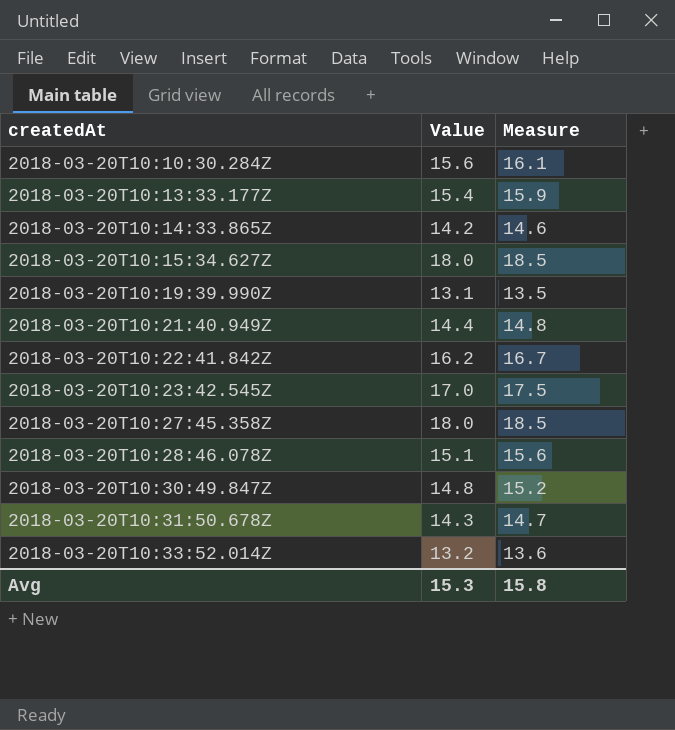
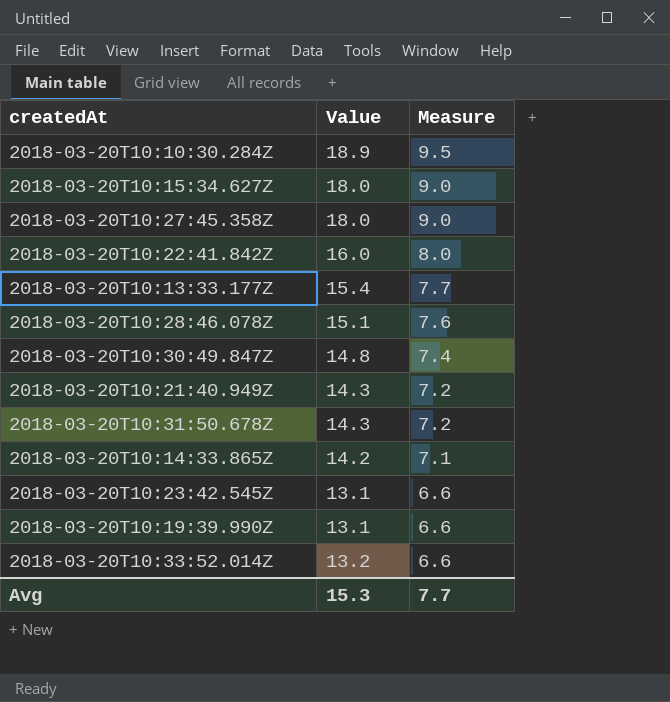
row order: createdAt ascending -> Measure descending
column Measure | formula: [Value] * 1.03 -> [Value] * 0.5
2018-03-20T10:10:30.284Z | Value: 15.6 -> 18.9
2018-03-20T10:22:41.842Z | Value: 16.2 -> 16.0
2018-03-20T10:21:40.949Z | Value: 14.4 -> 14.3
2018-03-20T10:23:42.545Z | Value: 17.0 -> 13.1
Avg | Measure: 15.8 -> 7.7

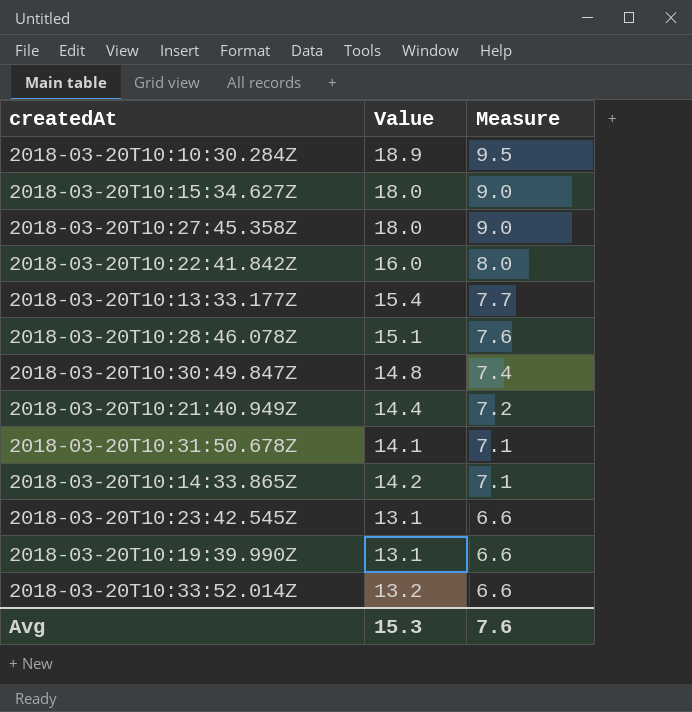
2018-03-20T10:21:40.949Z | Value: 14.3 -> 14.4
2018-03-20T10:31:50.678Z | Value: 14.3 -> 14.1
2018-03-20T10:31:50.678Z | Measure: 7.2 -> 7.1
Avg | Measure: 7.7 -> 7.6

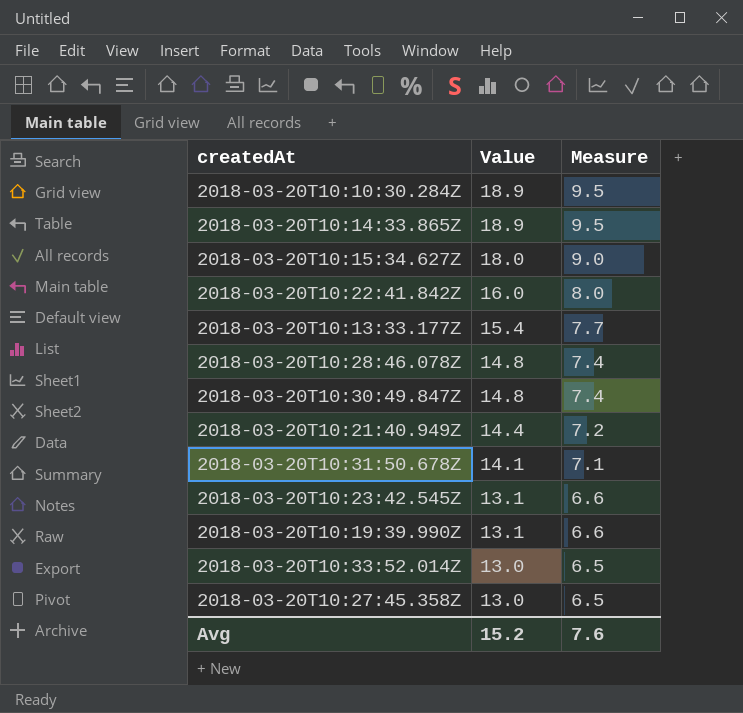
row order: Measure descending -> Value descending
2018-03-20T10:14:33.865Z | Value: 14.2 -> 18.9
2018-03-20T10:14:33.865Z | Measure: 7.1 -> 9.5
2018-03-20T10:28:46.078Z | Value: 15.1 -> 14.8
2018-03-20T10:28:46.078Z | Measure: 7.6 -> 7.4
2018-03-20T10:33:52.014Z | Value: 13.2 -> 13.0
2018-03-20T10:33:52.014Z | Measure: 6.6 -> 6.5
2018-03-20T10:27:45.358Z | Value: 18.0 -> 13.0
2018-03-20T10:27:45.358Z | Measure: 9.0 -> 6.5
Avg | Value: 15.3 -> 15.2

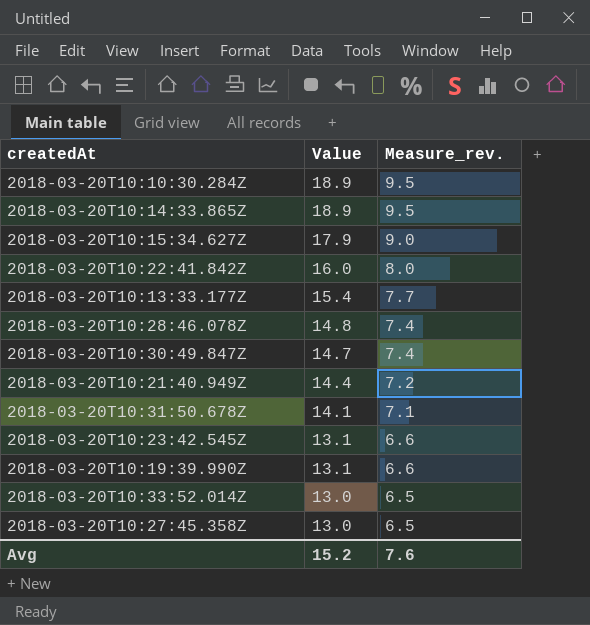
column name: Measure -> Measure_rev.
2018-03-20T10:15:34.627Z | Value: 18.0 -> 17.9
2018-03-20T10:30:49.847Z | Value: 14.8 -> 14.7

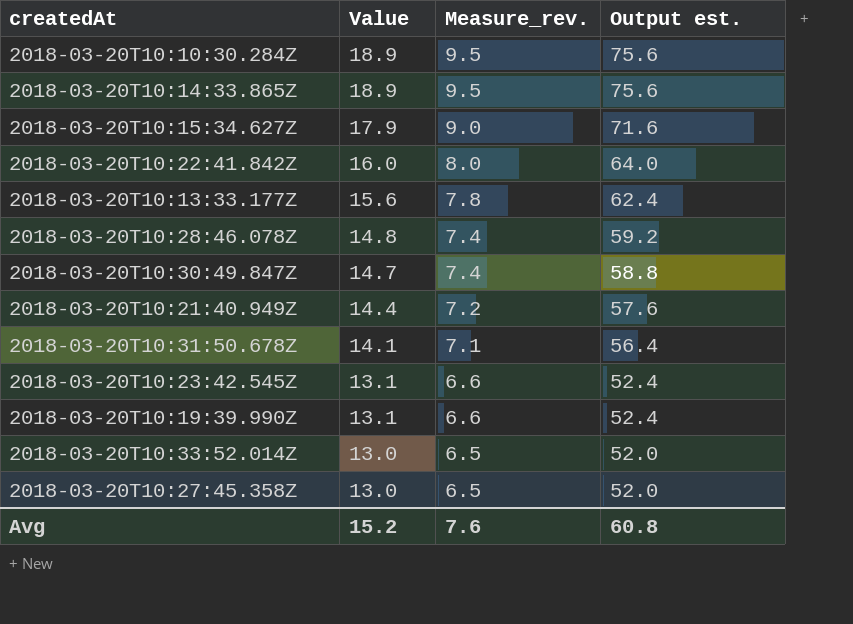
column Output est. | formula: none -> [Value] * 4
2018-03-20T10:13:33.177Z | Value: 15.4 -> 15.6
2018-03-20T10:13:33.177Z | Measure_rev.: 7.7 -> 7.8

